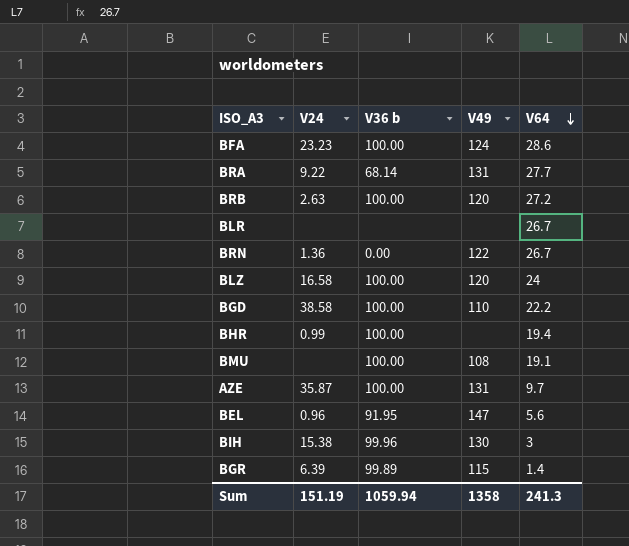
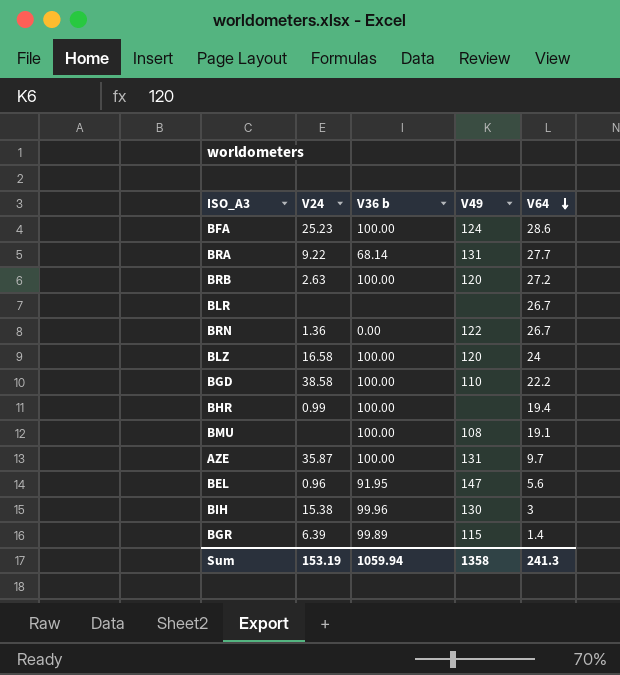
BFA | V24: 23.23 -> 25.23
Sum | V24: 151.19 -> 153.19

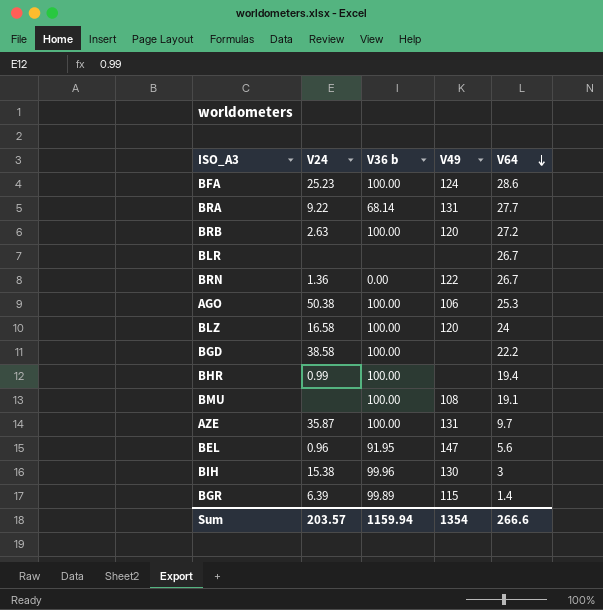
row AGO: none -> 50.38 | 100.00 | 106 | 25.3
BGD | V49: 110 -> none
Sum | V24: 153.19 -> 203.57
Sum | V36 b: 1059.94 -> 1159.94
Sum | V49: 1358 -> 1354
Sum | V64: 241.3 -> 266.6

